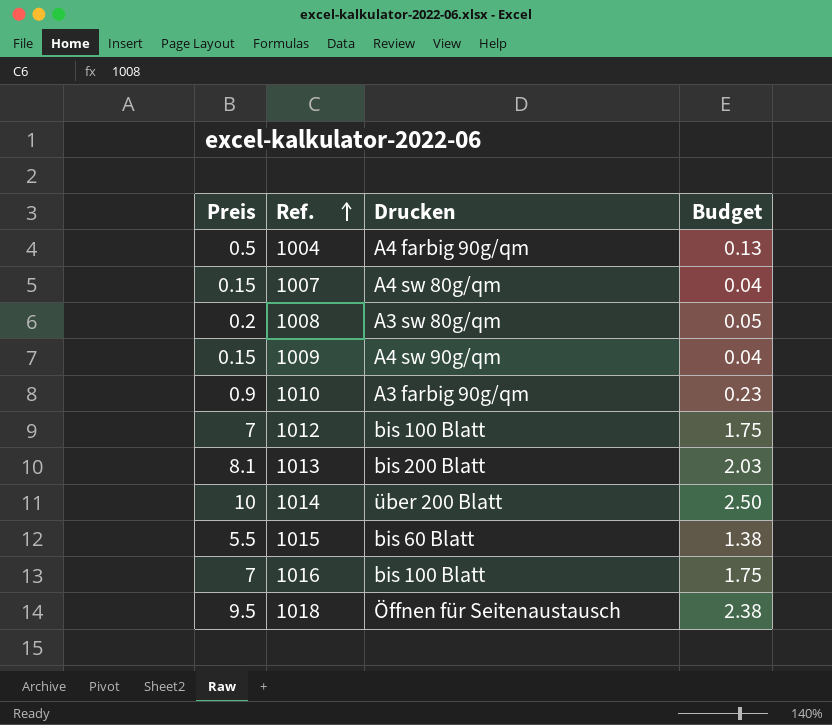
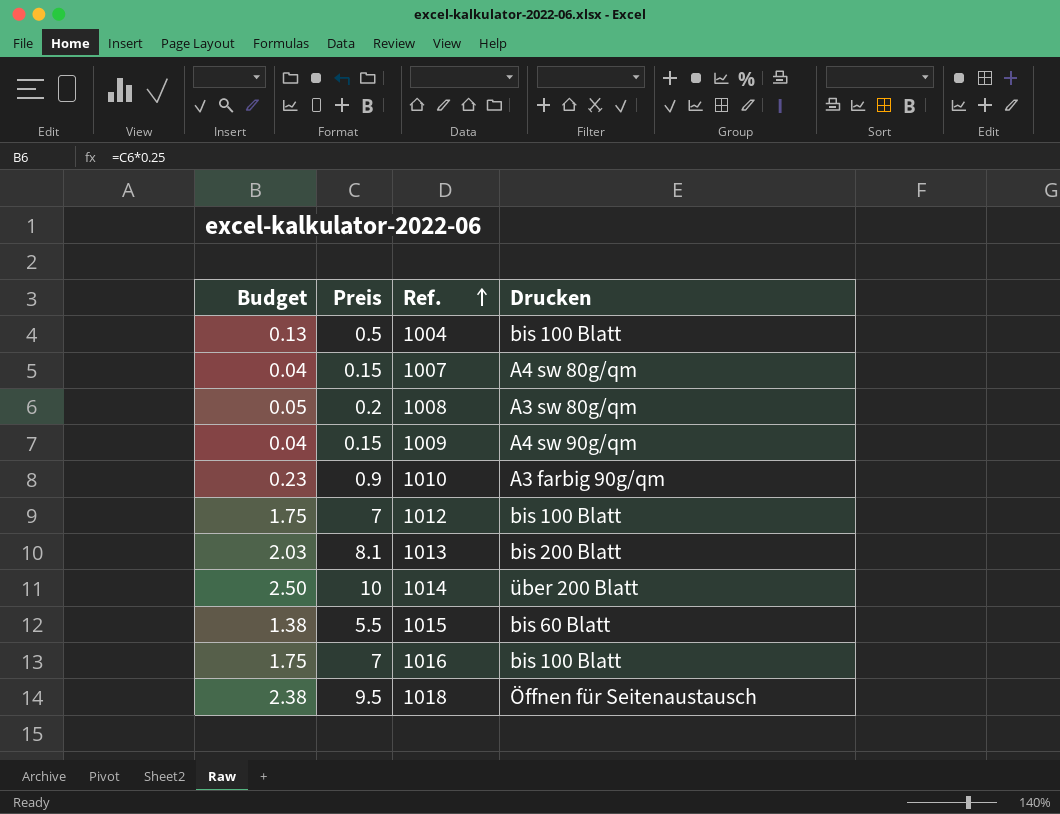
column Budget | position: 4 -> 1
1004 | Drucken: A4 farbig 90g/qm -> bis 100 Blatt

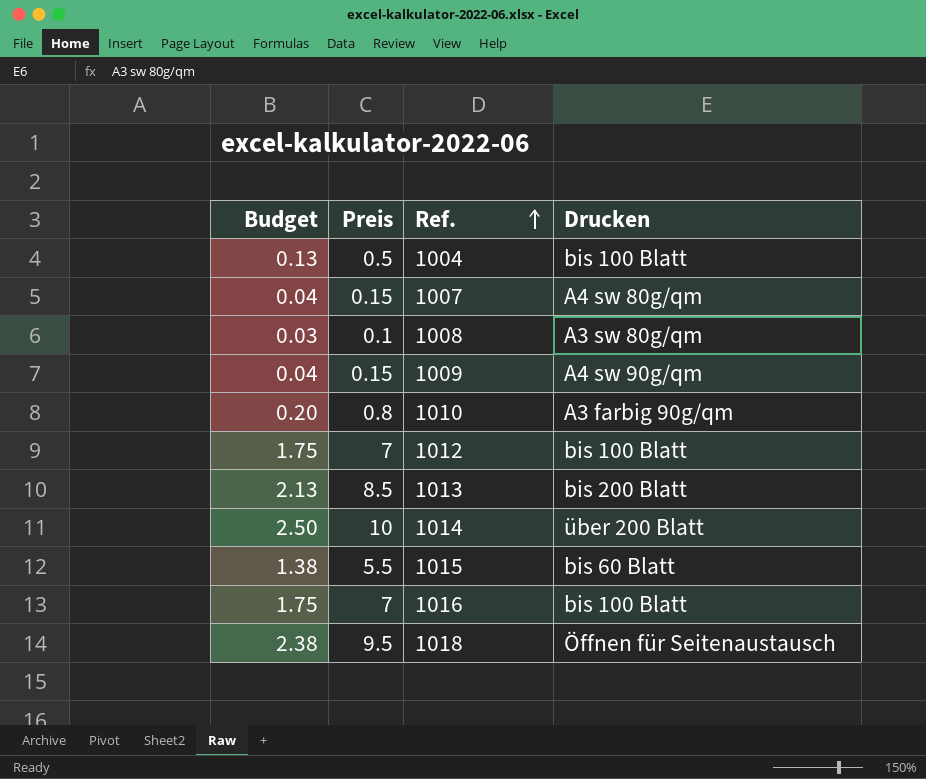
1008 | Budget: 0.05 -> 0.03
1008 | Preis: 0.2 -> 0.1
1010 | Budget: 0.23 -> 0.20
1010 | Preis: 0.9 -> 0.8
1013 | Budget: 2.03 -> 2.13
1013 | Preis: 8.1 -> 8.5

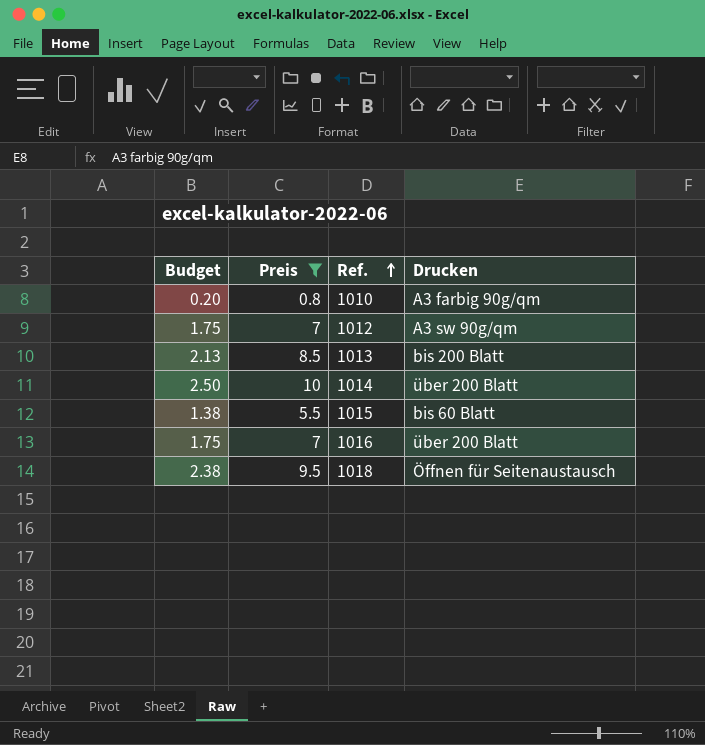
filter: none -> Preis >= 0.8
1012 | Drucken: bis 100 Blatt -> A3 sw 90g/qm
1016 | Drucken: bis 100 Blatt -> über 200 Blatt

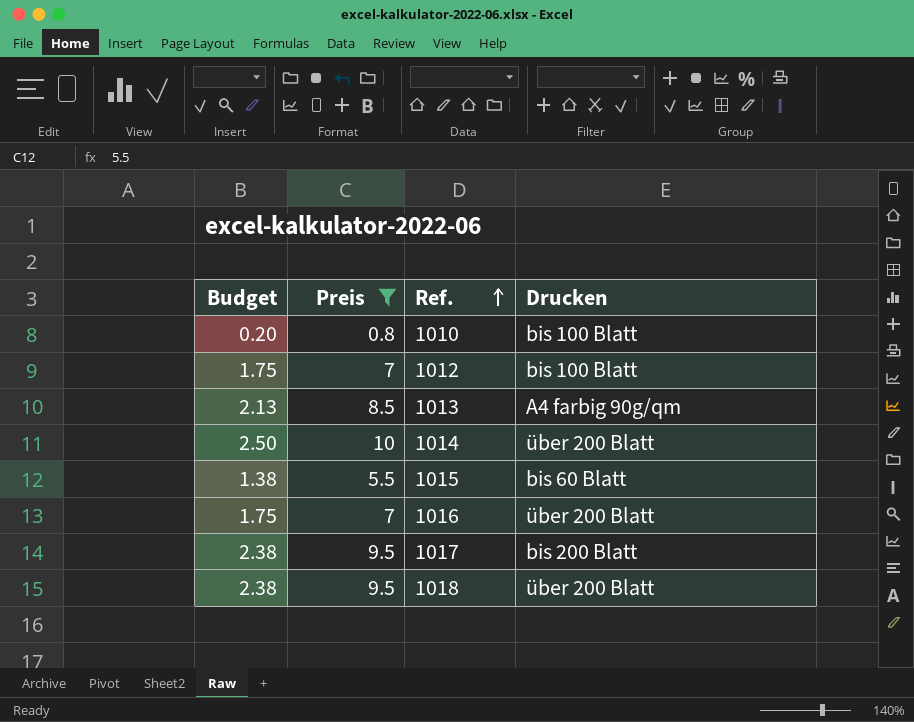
1010 | Drucken: A3 farbig 90g/qm -> bis 100 Blatt
1012 | Drucken: A3 sw 90g/qm -> bis 100 Blatt
1013 | Drucken: bis 200 Blatt -> A4 farbig 90g/qm
row 1017: none -> 2.38 | 9.5 | bis 200 Blatt
1018 | Drucken: Öffnen für Seitenaustausch -> über 200 Blatt

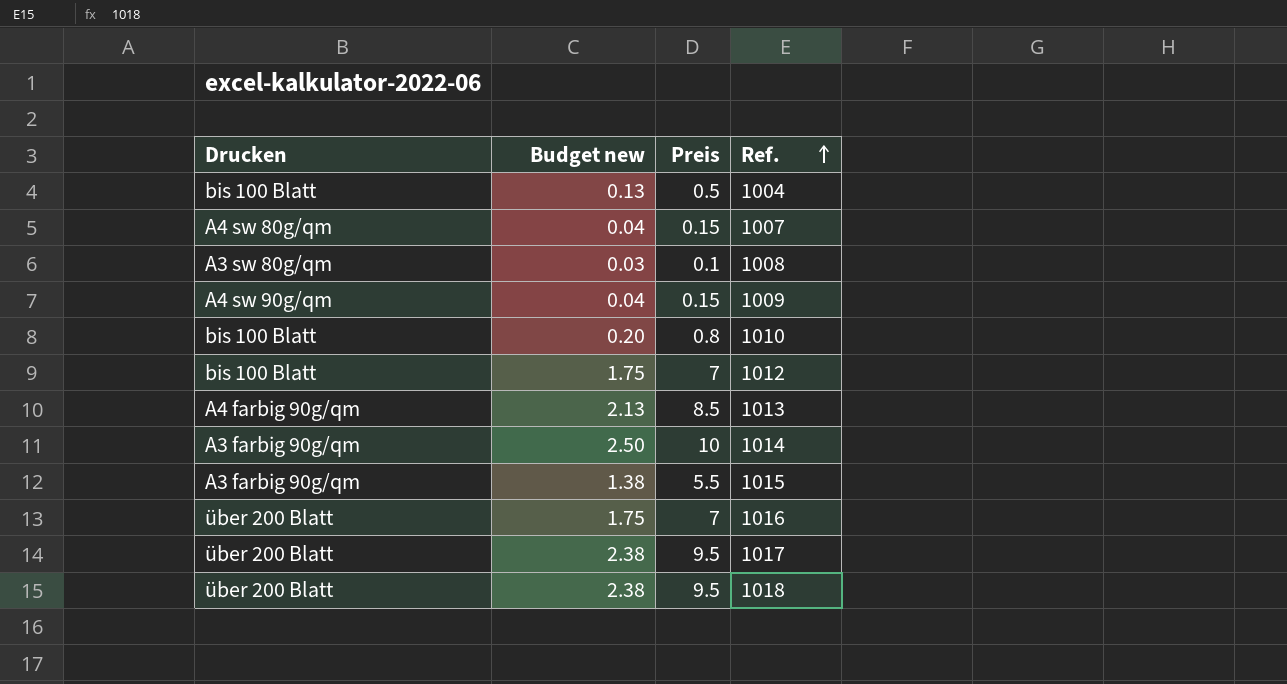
filter: Preis >= 0.8 -> none
column Drucken | position: 4 -> 1
column name: Budget -> Budget new
1014 | Drucken: über 200 Blatt -> A3 farbig 90g/qm
1015 | Drucken: bis 60 Blatt -> A3 farbig 90g/qm
1017 | Drucken: bis 200 Blatt -> über 200 Blatt

